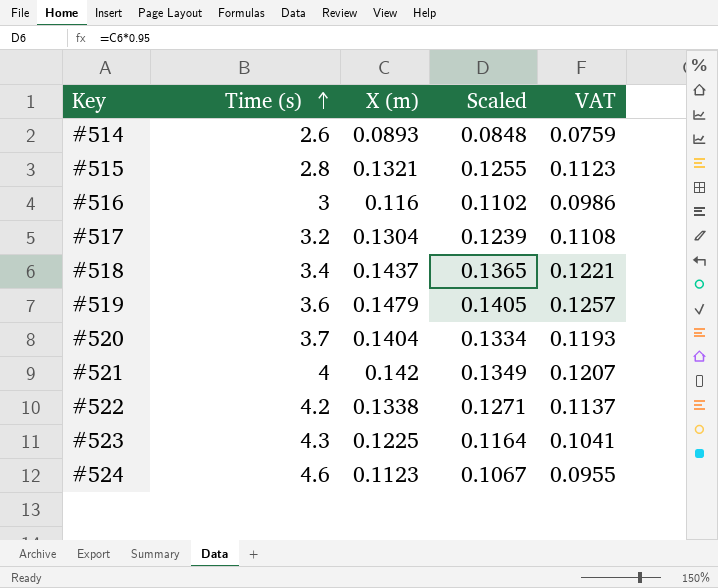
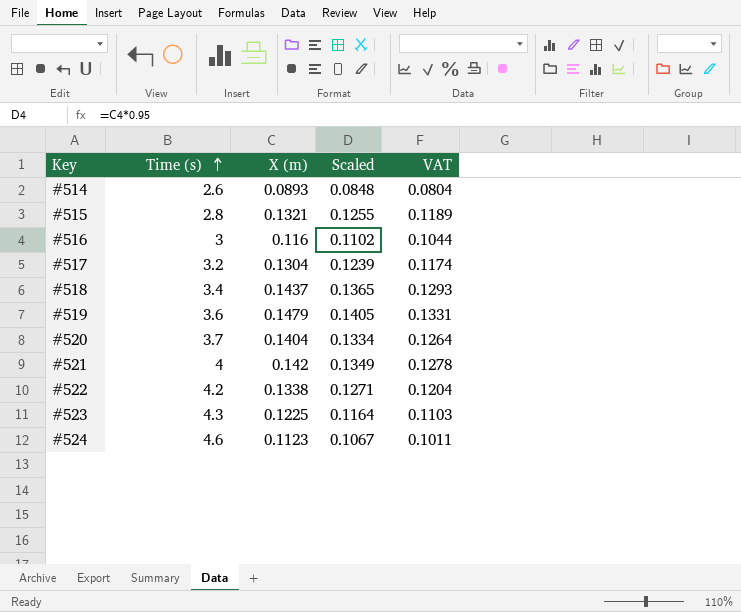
column VAT | formula: [X (m)] * 0.85 -> [X (m)] * 0.9

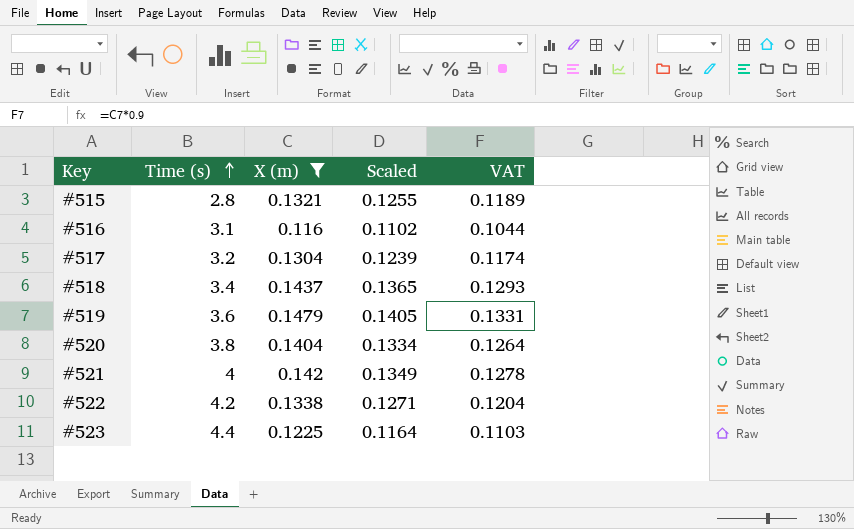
filter: none -> X (m) >= 0.116
#516 | Time (s): 3 -> 3.1
#520 | Time (s): 3.7 -> 3.8
#523 | Time (s): 4.3 -> 4.4

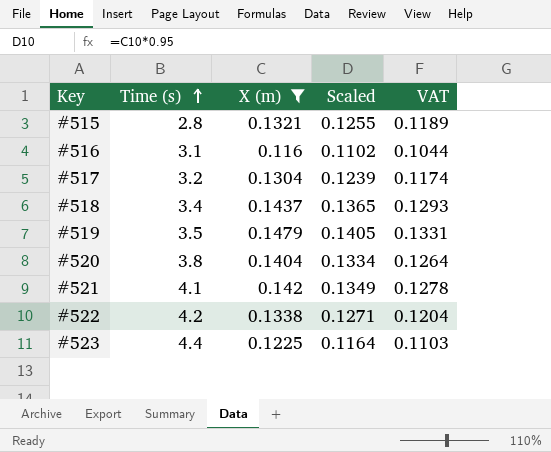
#519 | Time (s): 3.6 -> 3.5
#521 | Time (s): 4 -> 4.1

